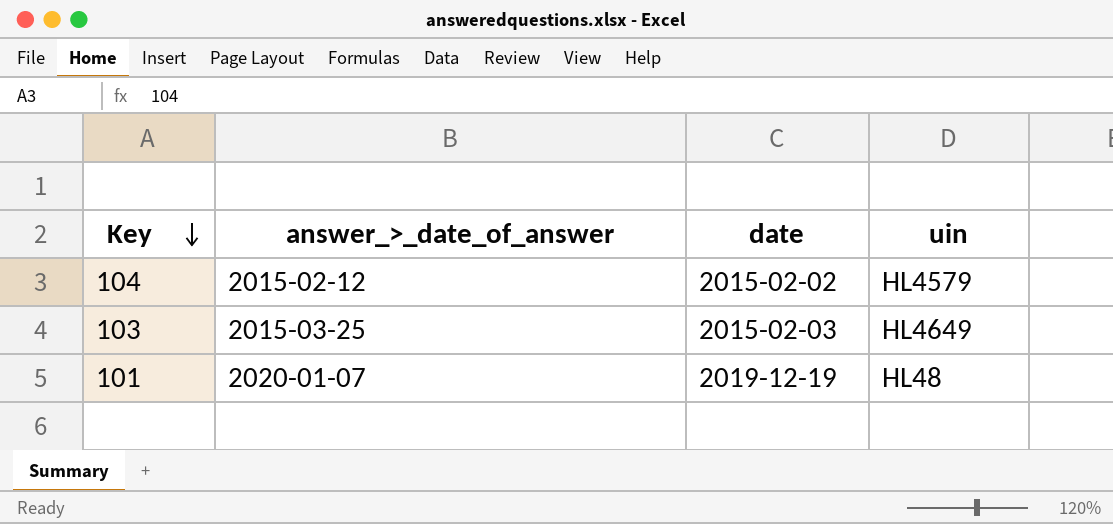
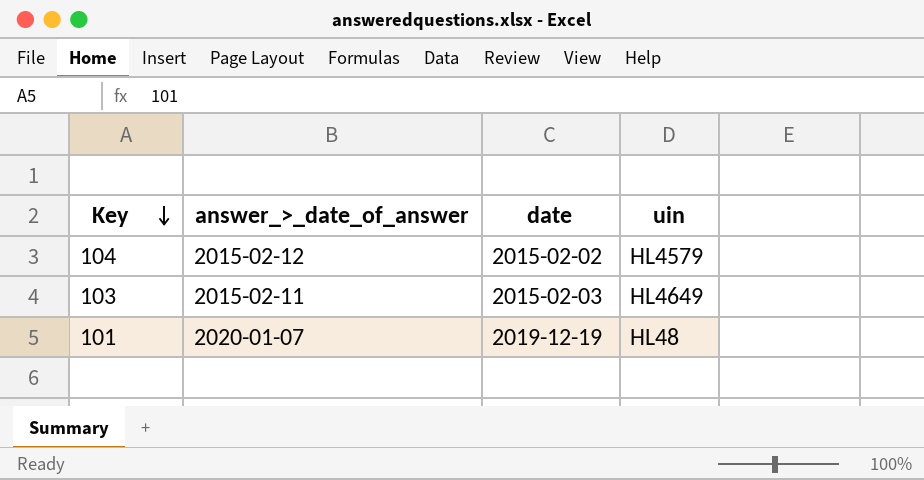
103 | answer_>_date_of_answer: 2015-03-25 -> 2015-02-11

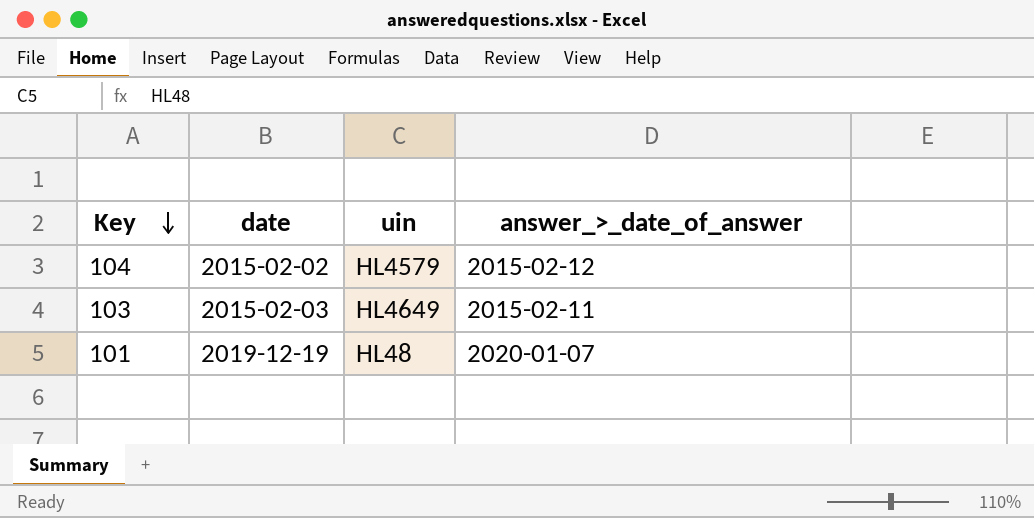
column answer_>_date_of_answer | position: 2 -> 4

